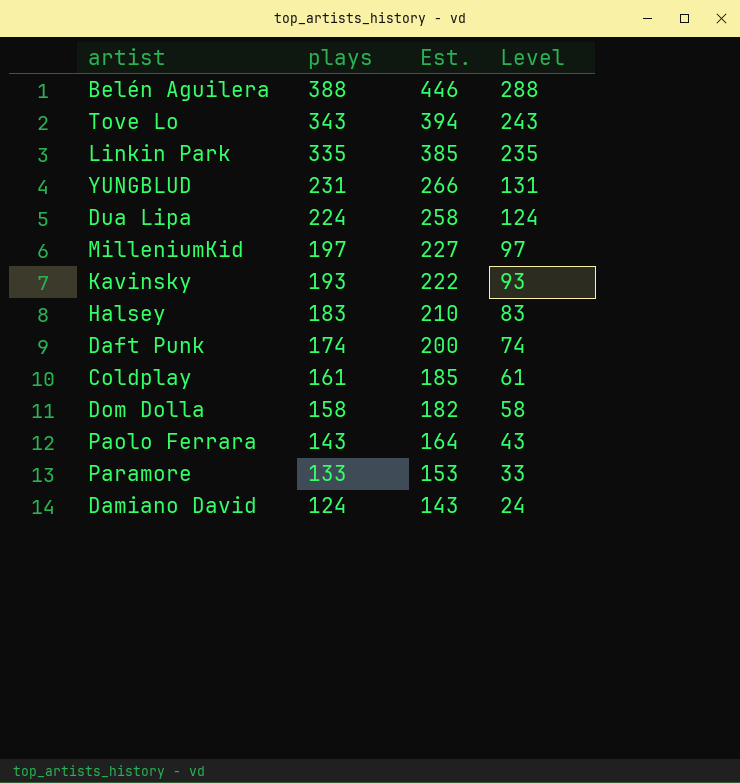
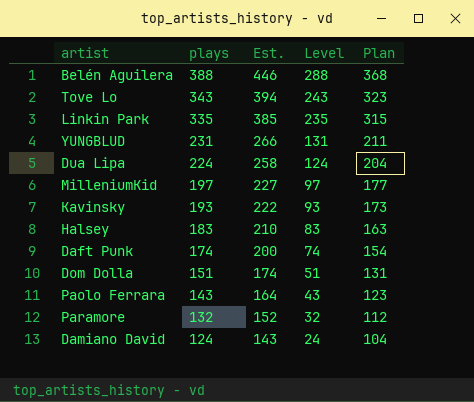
column Plan | formula: none -> [plays] - 20
row Coldplay: 161 | 185 | 61 -> none
Dom Dolla | plays: 158 -> 151
Dom Dolla | Est.: 182 -> 174
Dom Dolla | Level: 58 -> 51
Paramore | plays: 133 -> 132
Paramore | Est.: 153 -> 152
Paramore | Level: 33 -> 32

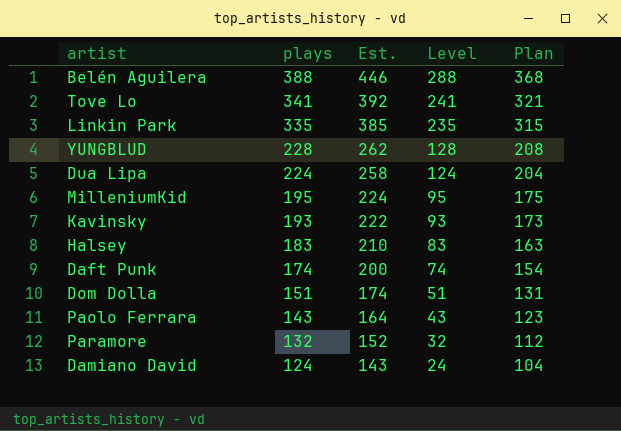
Tove Lo | plays: 343 -> 341
Tove Lo | Est.: 394 -> 392
Tove Lo | Level: 243 -> 241
Tove Lo | Plan: 323 -> 321
YUNGBLUD | plays: 231 -> 228
YUNGBLUD | Est.: 266 -> 262
YUNGBLUD | Level: 131 -> 128
YUNGBLUD | Plan: 211 -> 208
MilleniumKid | plays: 197 -> 195
MilleniumKid | Est.: 227 -> 224
MilleniumKid | Level: 97 -> 95
MilleniumKid | Plan: 177 -> 175

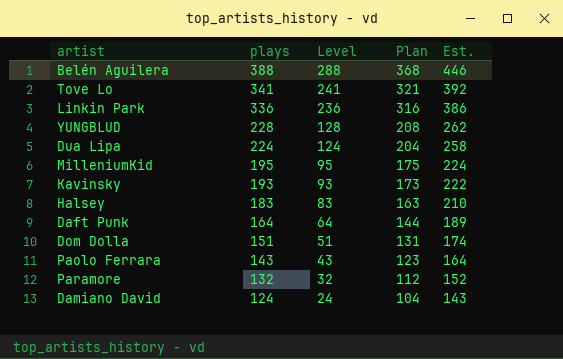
column Est. | position: 3 -> 5
Linkin Park | plays: 335 -> 336
Linkin Park | Level: 235 -> 236
Linkin Park | Plan: 315 -> 316
Linkin Park | Est.: 385 -> 386
Daft Punk | plays: 174 -> 164
Daft Punk | Level: 74 -> 64
Daft Punk | Plan: 154 -> 144
Daft Punk | Est.: 200 -> 189

